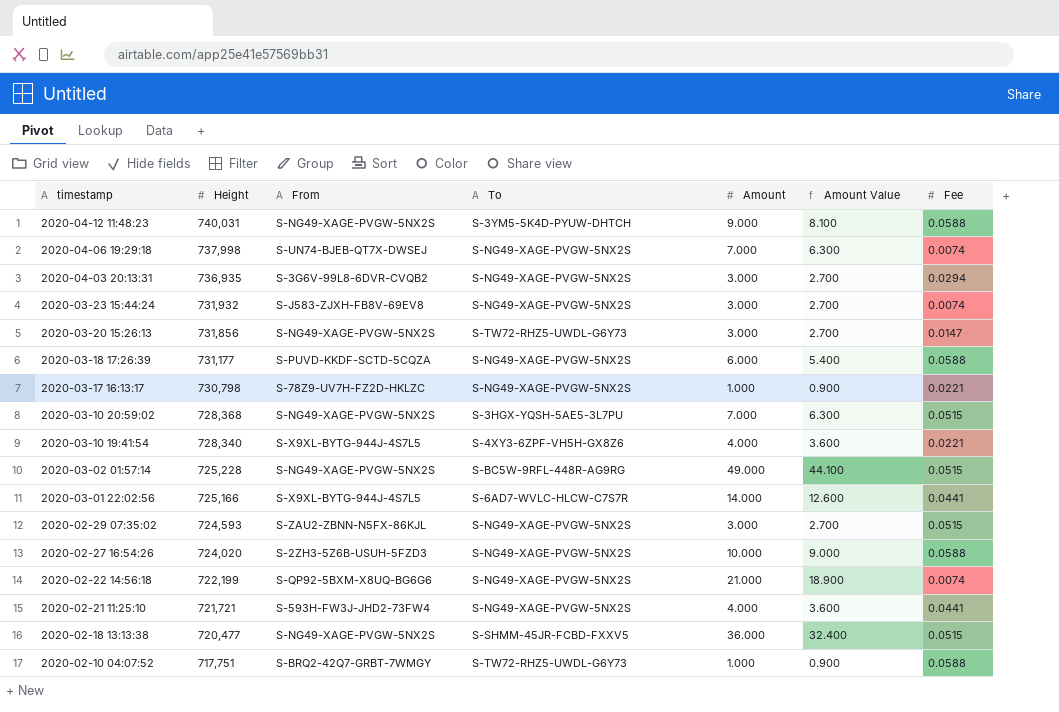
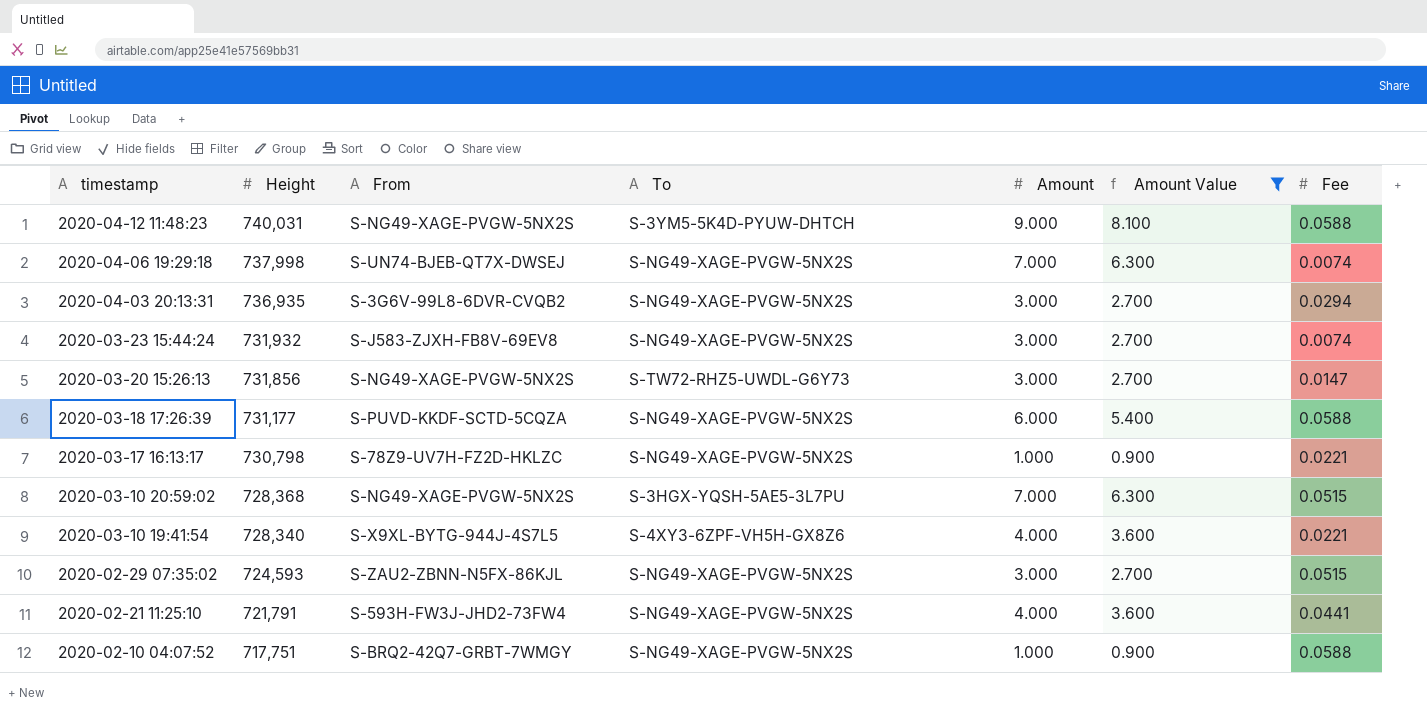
filter: none -> Amount Value <= 8.100
2020-02-21 11:25:10 | Height: 721,721 -> 721,791
2020-02-10 04:07:52 | To: S-TW72-RHZ5-UWDL-G6Y73 -> S-NG49-XAGE-PVGW-5NX2S

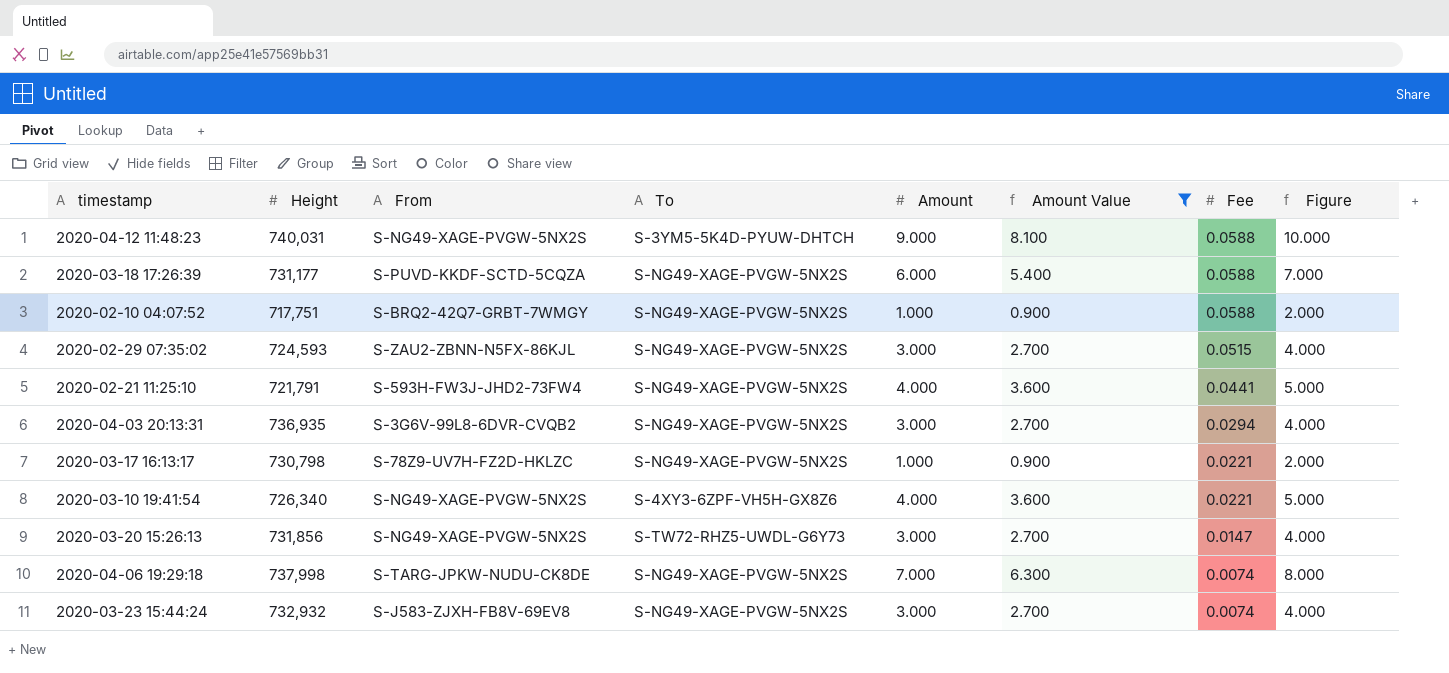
row order: timestamp descending -> Fee descending
column Figure | formula: none -> [Amount] + 1
row 2020-03-10 20:59:02: 728,368 | S-NG49-XAGE-PVGW-5NX2S | S-3HGX-YQSH-5AE5-3L7PU | 7.000 | 6.300 | 0.0515 -> none
2020-03-10 19:41:54 | Height: 728,340 -> 726,340
2020-03-10 19:41:54 | From: S-X9XL-BYTG-944J-4S7L5 -> S-NG49-XAGE-PVGW-5NX2S
2020-04-06 19:29:18 | From: S-UN74-BJEB-QT7X-DWSEJ -> S-TARG-JPKW-NUDU-CK8DE
2020-03-23 15:44:24 | Height: 731,932 -> 732,932

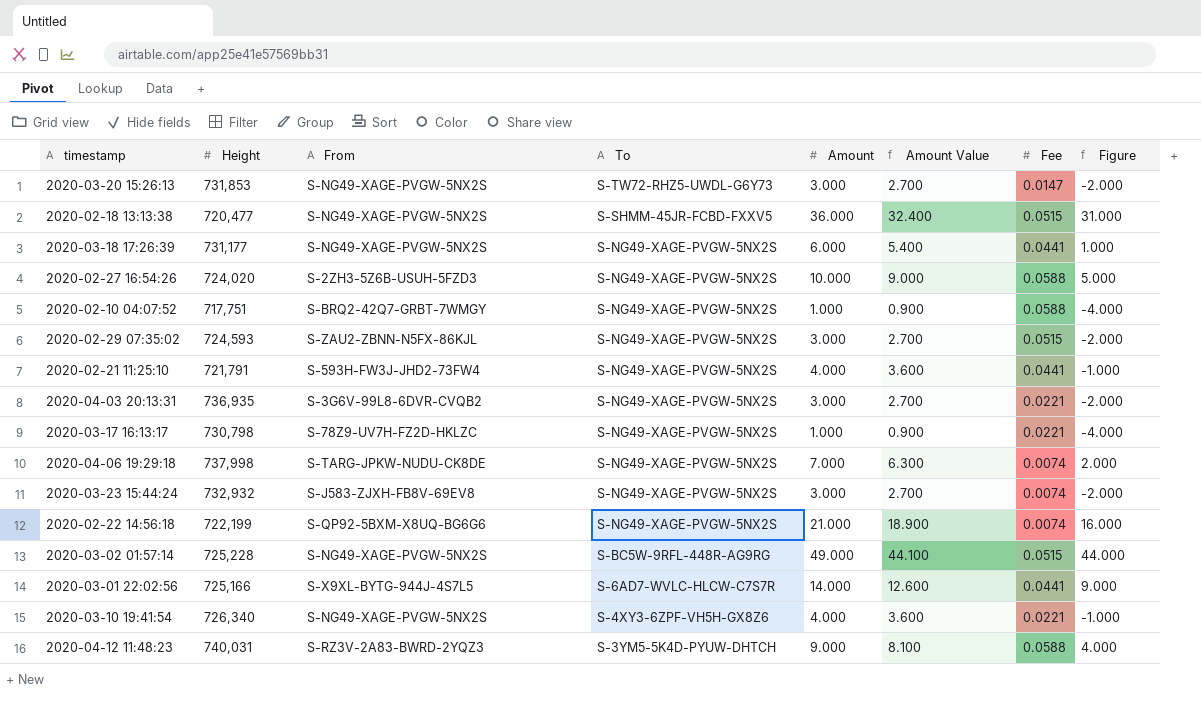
filter: Amount Value <= 8.100 -> none
row order: Fee descending -> To descending
column Figure | formula: [Amount] + 1 -> [Amount] - 5
2020-03-20 15:26:13 | Height: 731,856 -> 731,853
2020-03-18 17:26:39 | From: S-PUVD-KKDF-SCTD-5CQZA -> S-NG49-XAGE-PVGW-5NX2S
2020-03-18 17:26:39 | Fee: 0.0588 -> 0.0441
2020-04-03 20:13:31 | Fee: 0.0294 -> 0.0221
2020-04-12 11:48:23 | From: S-NG49-XAGE-PVGW-5NX2S -> S-RZ3V-2A83-BWRD-2YQZ3

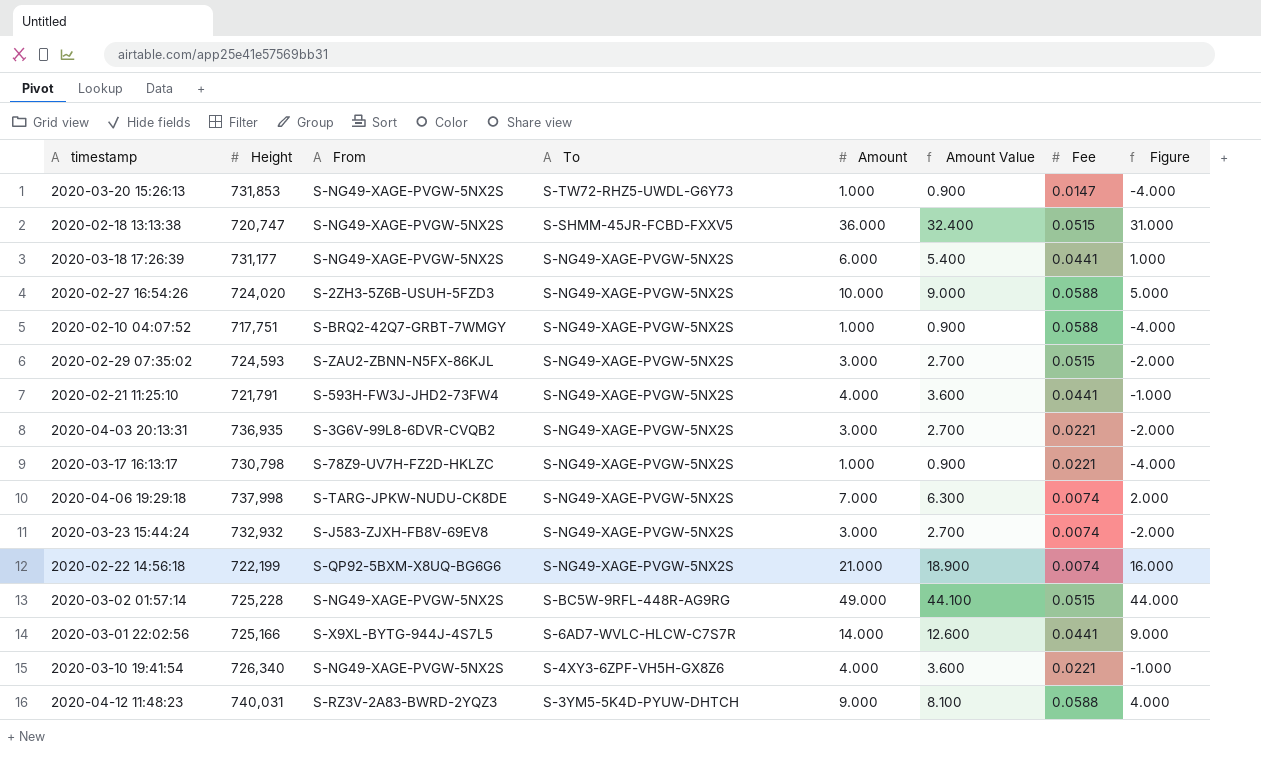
2020-03-20 15:26:13 | Amount: 3.000 -> 1.000
2020-03-20 15:26:13 | Amount Value: 2.700 -> 0.900
2020-03-20 15:26:13 | Figure: -2.000 -> -4.000
2020-02-18 13:13:38 | Height: 720,477 -> 720,747

